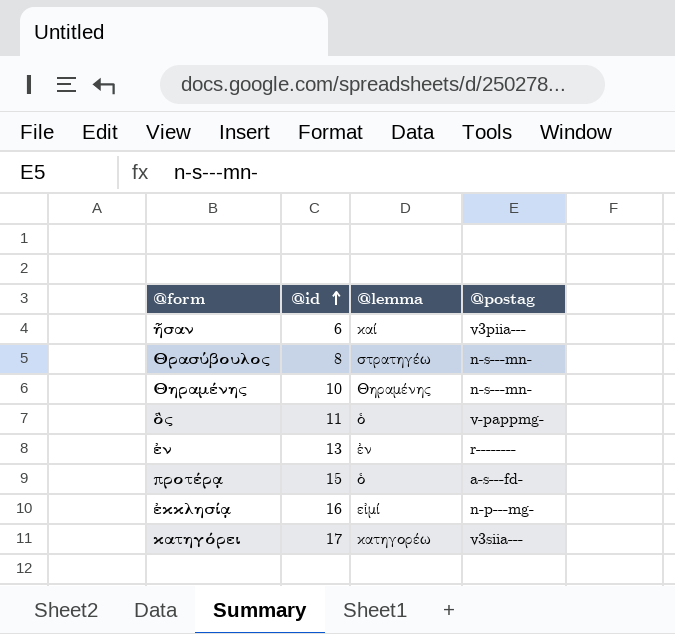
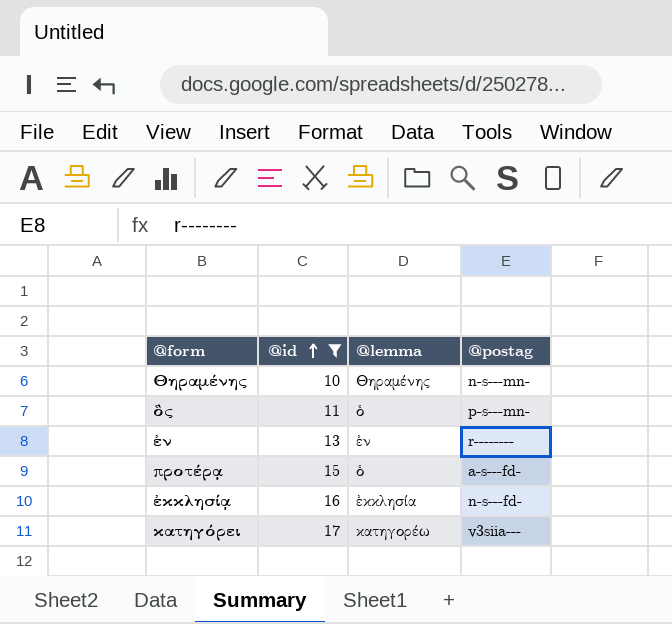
filter: none -> @id >= 10
ὃς | @postag: v-pappmg- -> p-s---mn-
ἐκκλησίᾳ | @lemma: εἰμί -> ἐκκλησία
ἐκκλησίᾳ | @postag: n-p---mg- -> n-s---fd-

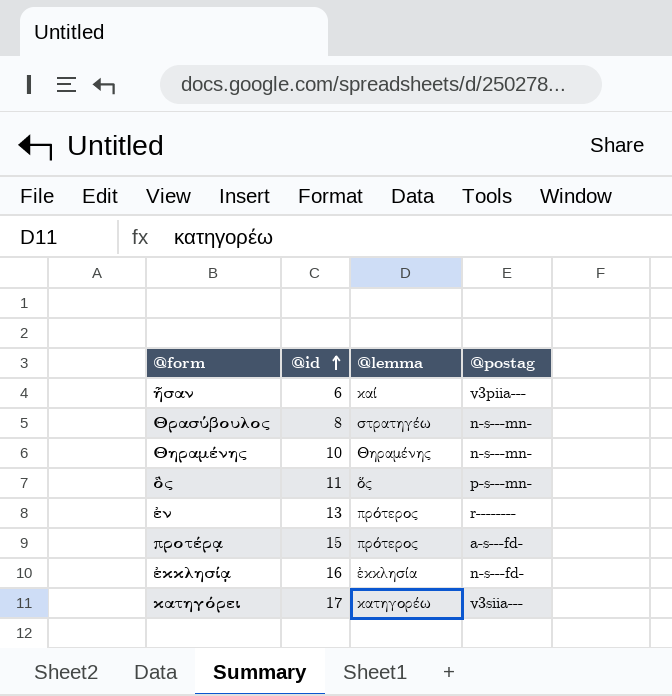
filter: @id >= 10 -> none
ὃς | @lemma: ὁ -> ὅς
ἐν | @lemma: ἐν -> πρότερος
προτέρᾳ | @lemma: ὁ -> πρότερος

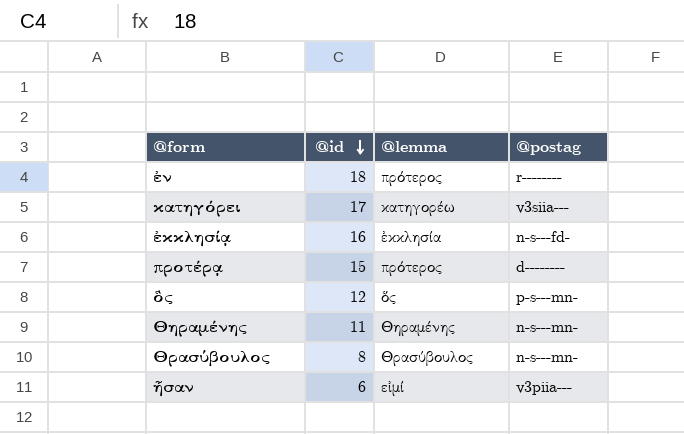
row order: @id ascending -> @id descending
ἐν | @id: 13 -> 18
προτέρᾳ | @postag: a-s---fd- -> d--------
ὃς | @id: 11 -> 12
Θηραμένης | @id: 10 -> 11
Θρασύβουλος | @lemma: στρατηγέω -> Θρασύβουλος
ἦσαν | @lemma: καί -> εἰμί

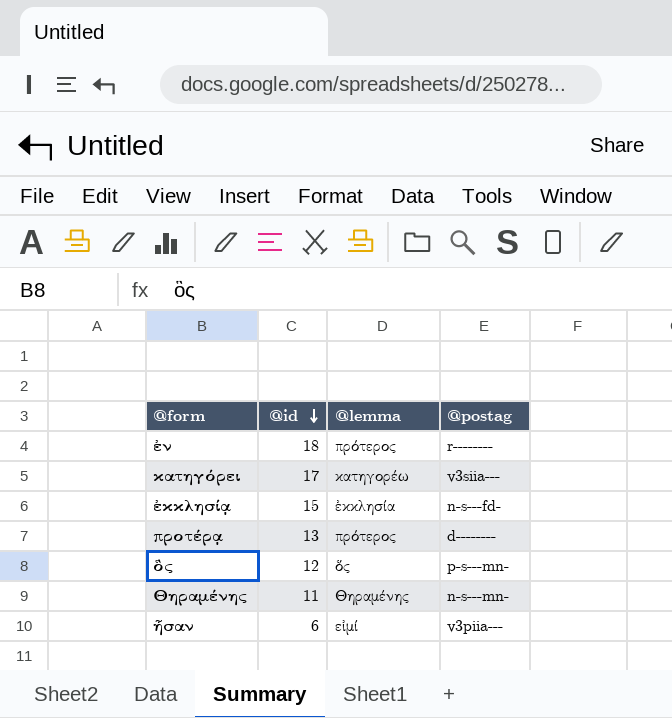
row Θρασύβουλος: 8 | Θρασύβουλος | n-s---mn- -> none
ἐκκλησίᾳ | @id: 16 -> 15
προτέρᾳ | @id: 15 -> 13

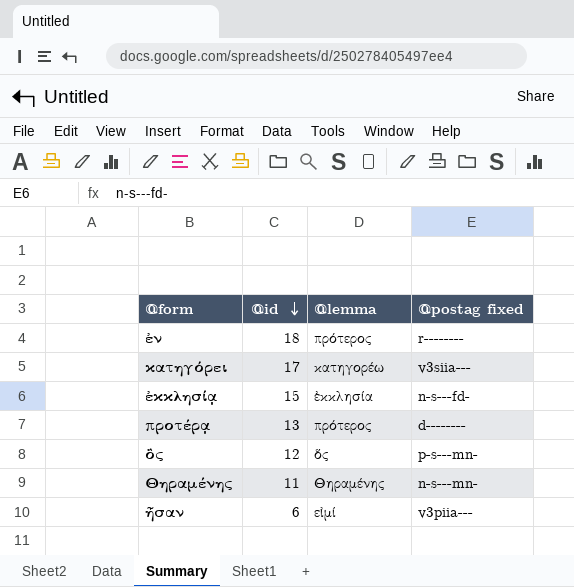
column name: @postag -> @postag fixed

